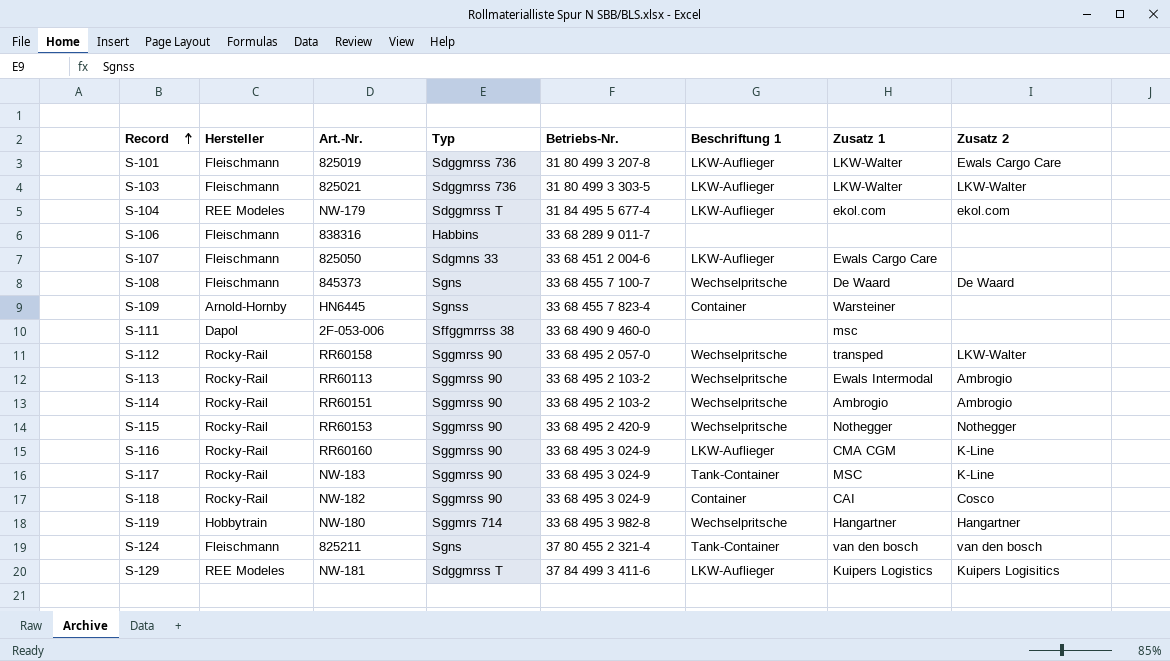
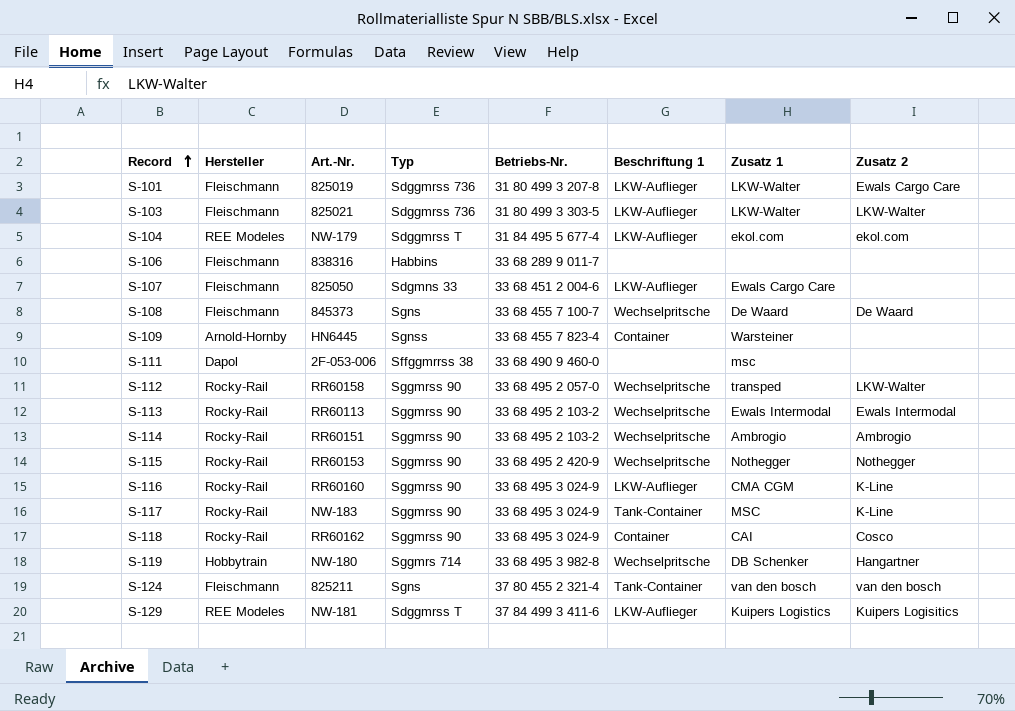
S-113 | Zusatz 2: Ambrogio -> Ewals Intermodal
S-118 | Art.-Nr.: NW-182 -> RR60162
S-119 | Zusatz 1: Hangartner -> DB Schenker

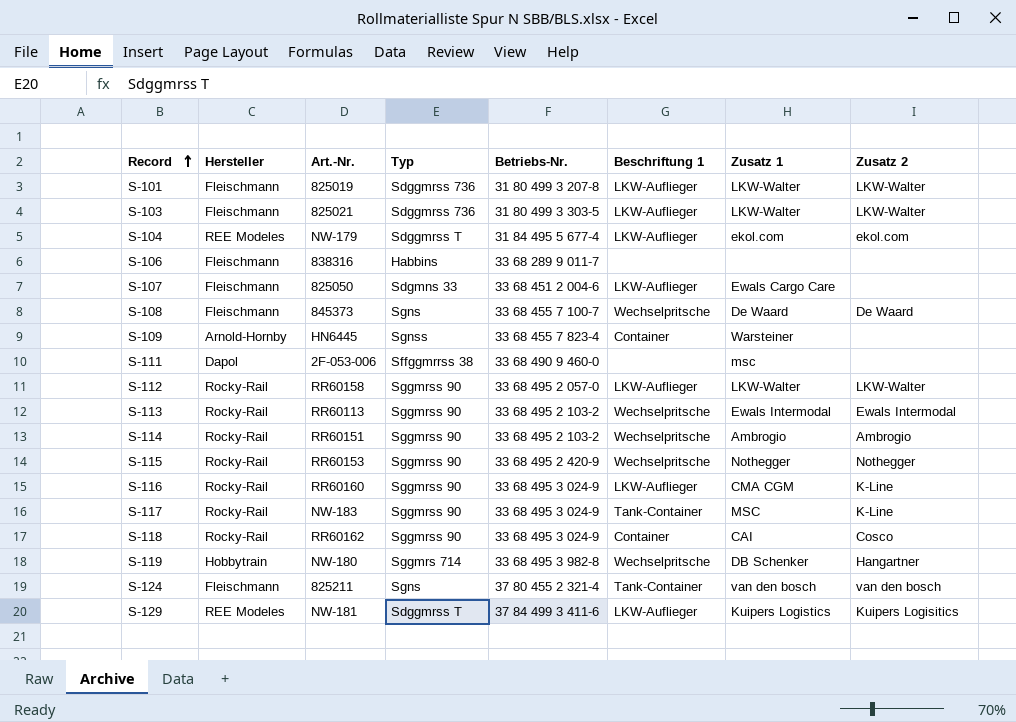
S-101 | Zusatz 2: Ewals Cargo Care -> LKW-Walter
S-112 | Beschriftung 1: Wechselpritsche -> LKW-Auflieger
S-112 | Zusatz 1: transped -> LKW-Walter

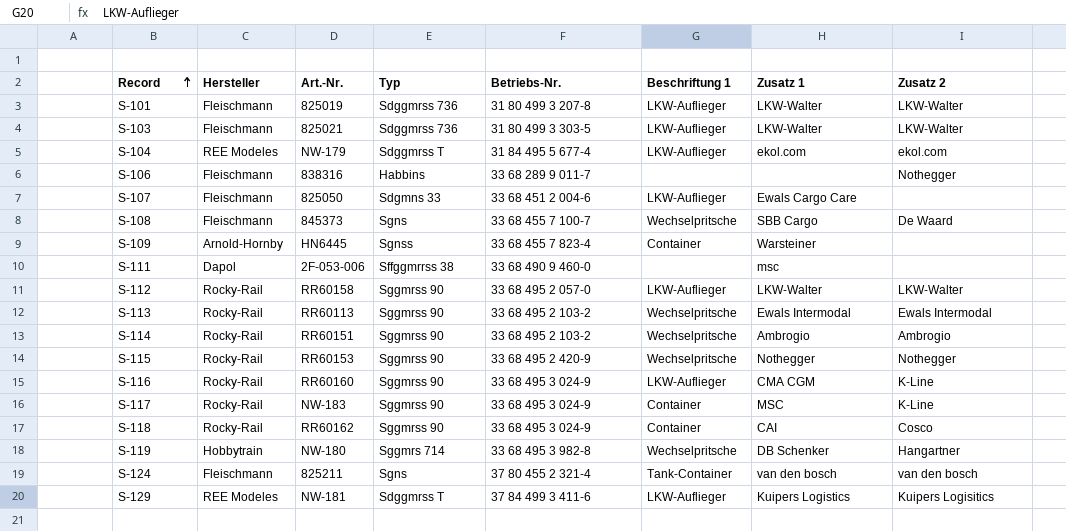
S-106 | Zusatz 2: none -> Nothegger
S-108 | Zusatz 1: De Waard -> SBB Cargo
S-117 | Beschriftung 1: Tank-Container -> Container

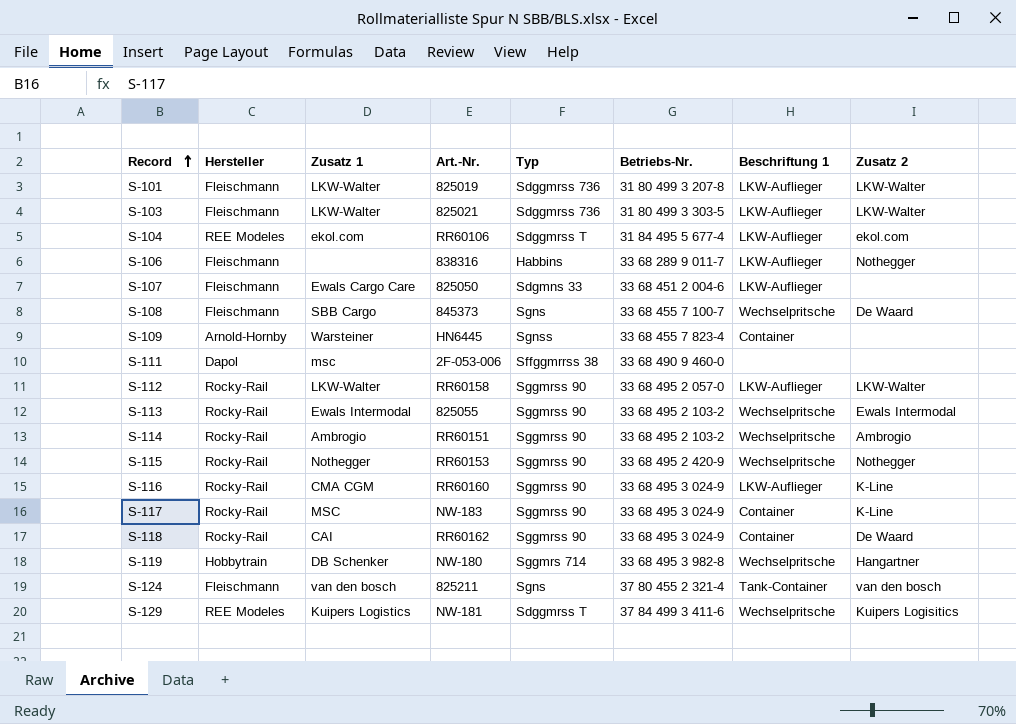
column Zusatz 1 | position: 7 -> 3
S-104 | Art.-Nr.: NW-179 -> RR60106
S-106 | Beschriftung 1: none -> LKW-Auflieger
S-113 | Art.-Nr.: RR60113 -> 825055
S-118 | Zusatz 2: Cosco -> De Waard
S-129 | Beschriftung 1: LKW-Auflieger -> Wechselpritsche

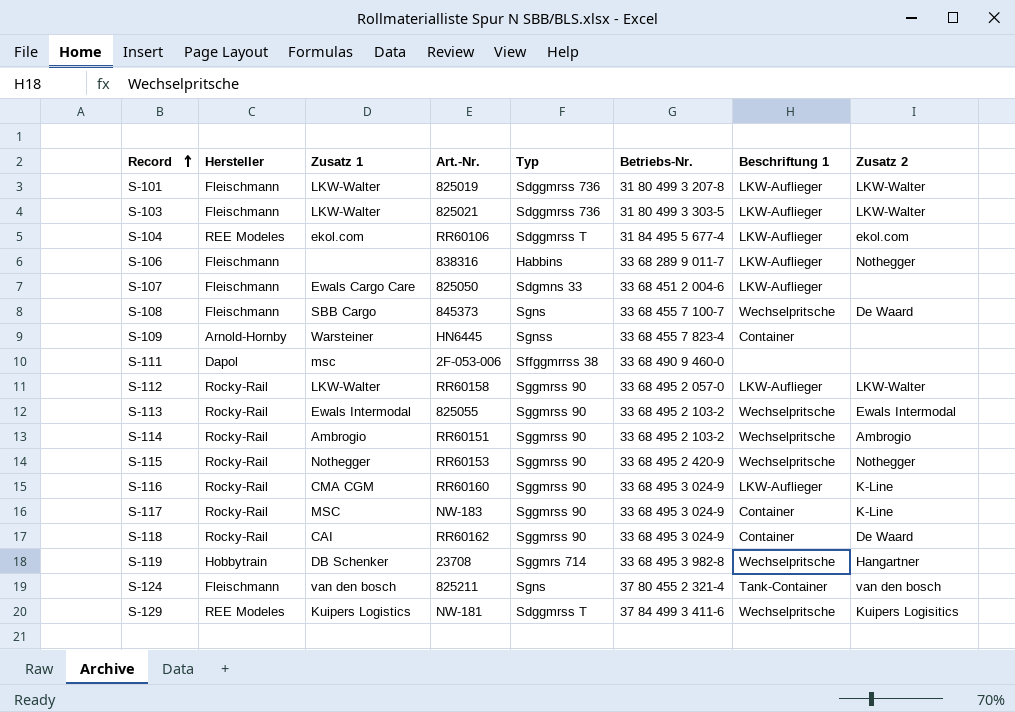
S-119 | Art.-Nr.: NW-180 -> 23708

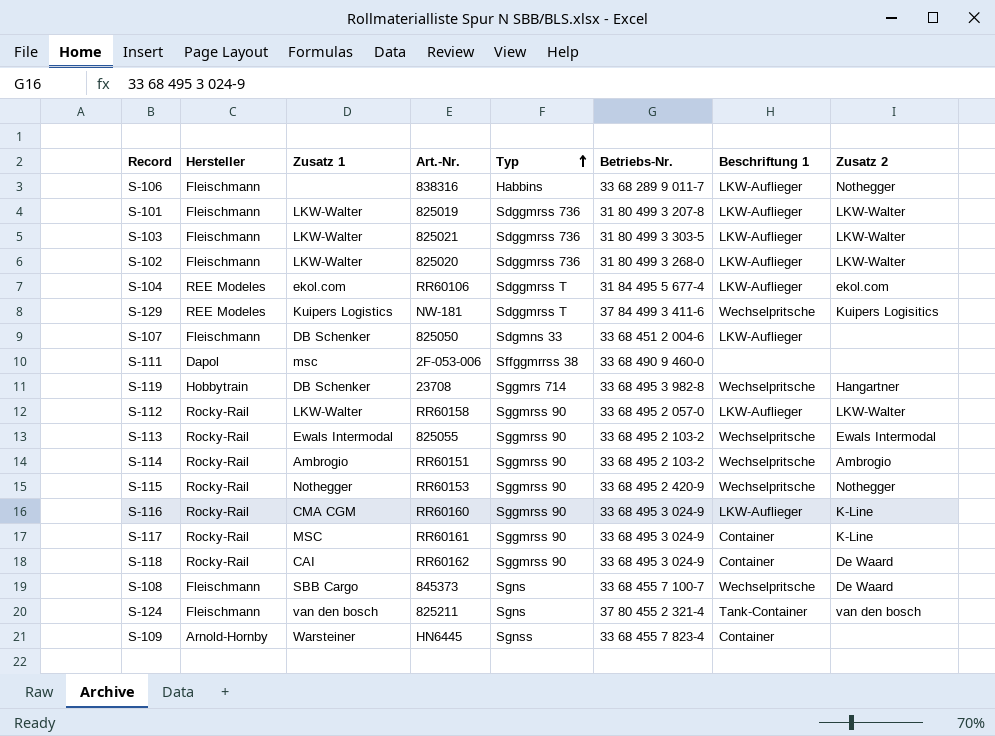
row order: Record ascending -> Typ ascending
row S-102: none -> Fleischmann | LKW-Walter | 825020 | Sdggmrss 736 | 31 80 499 3 268-0 | LKW-Auflieger | LKW-Walter
S-107 | Zusatz 1: Ewals Cargo Care -> DB Schenker
S-117 | Art.-Nr.: NW-183 -> RR60161

